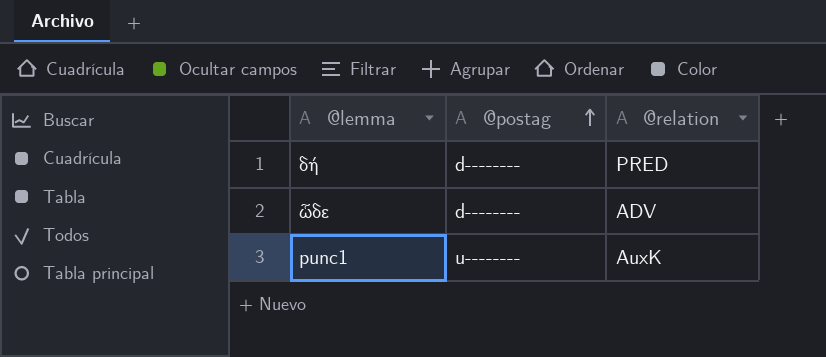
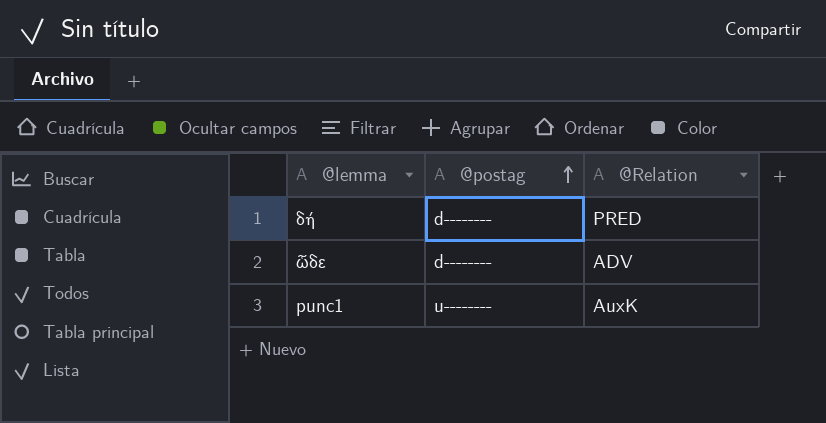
column name: @relation -> @Relation

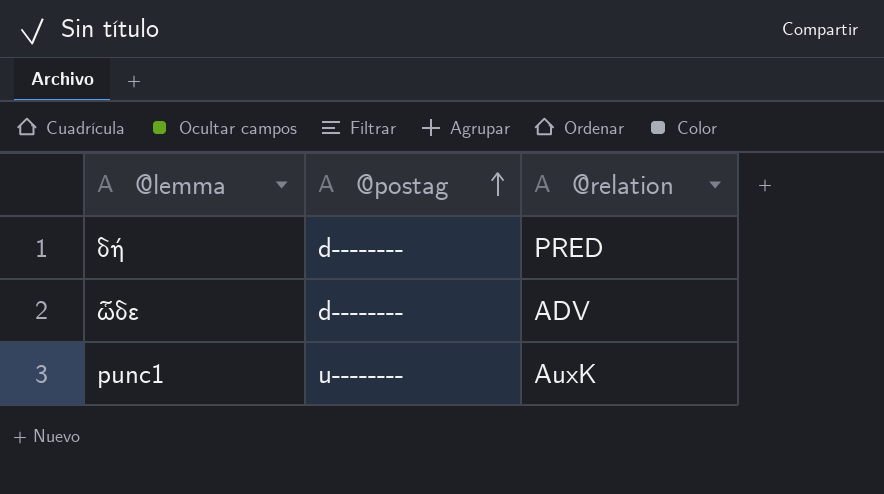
column name: @Relation -> @relation

